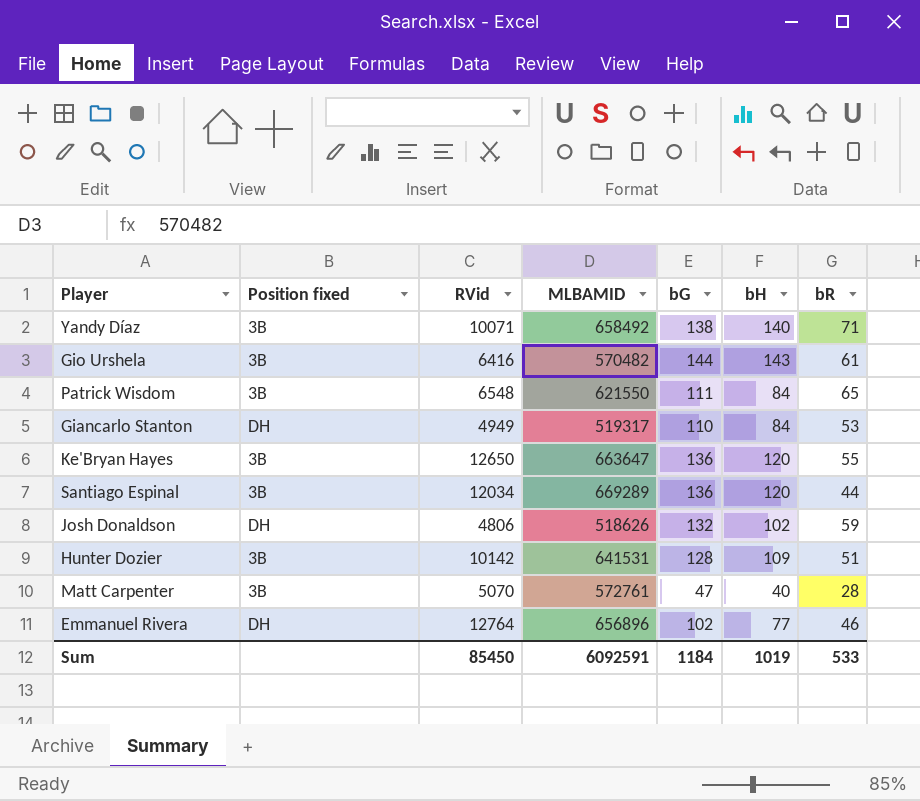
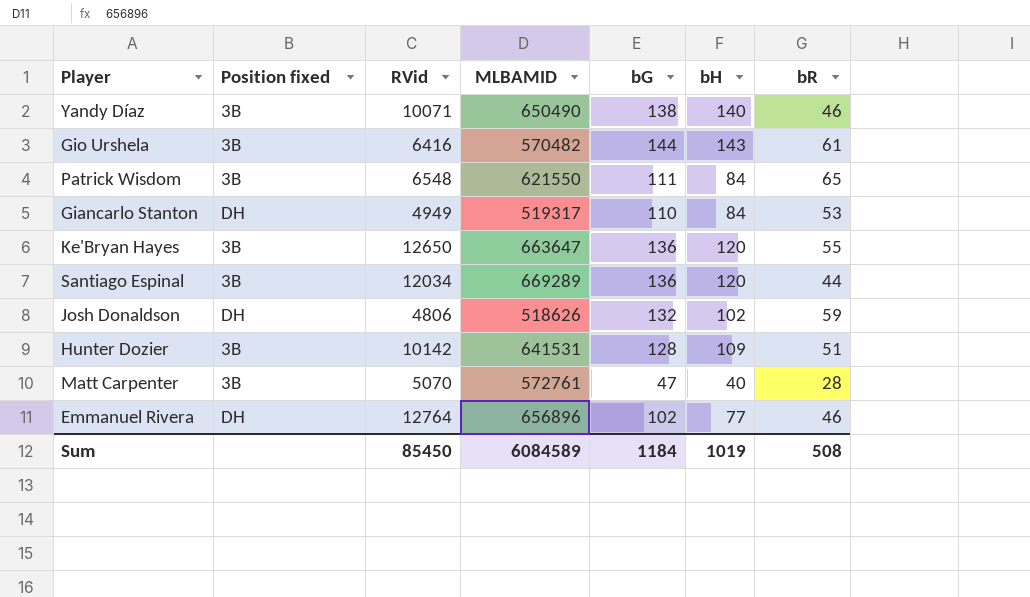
Yandy Díaz | MLBAMID: 658492 -> 650490
Yandy Díaz | bR: 71 -> 46
Sum | MLBAMID: 6092591 -> 6084589
Sum | bR: 533 -> 508

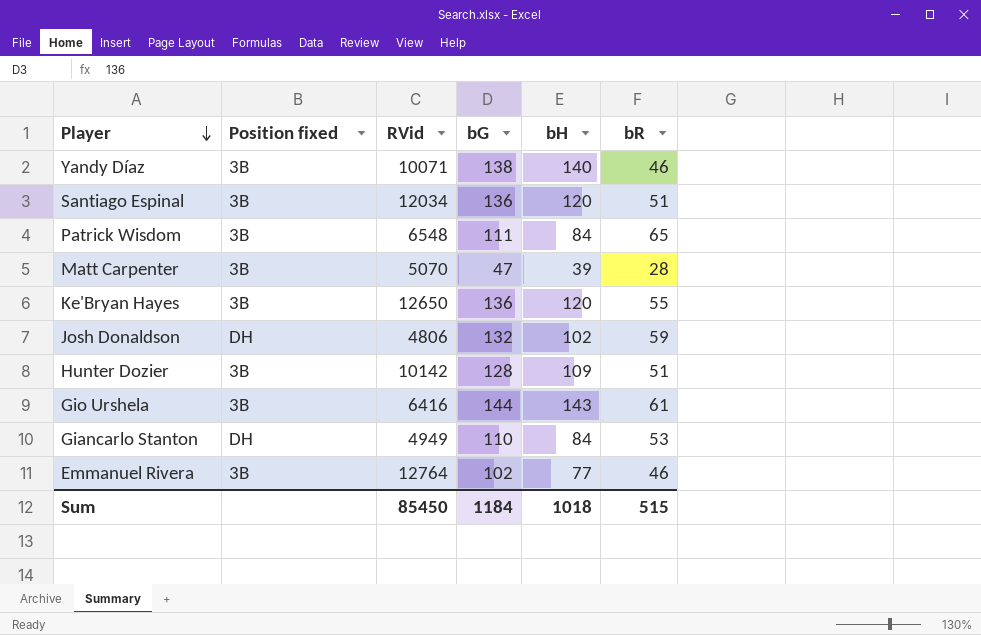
row order: none -> Player descending
column MLBAMID | position: 4 -> none
Santiago Espinal | bR: 44 -> 51
Matt Carpenter | bH: 40 -> 39
Emmanuel Rivera | Position fixed: DH -> 3B
Sum | bH: 1019 -> 1018
Sum | bR: 508 -> 515

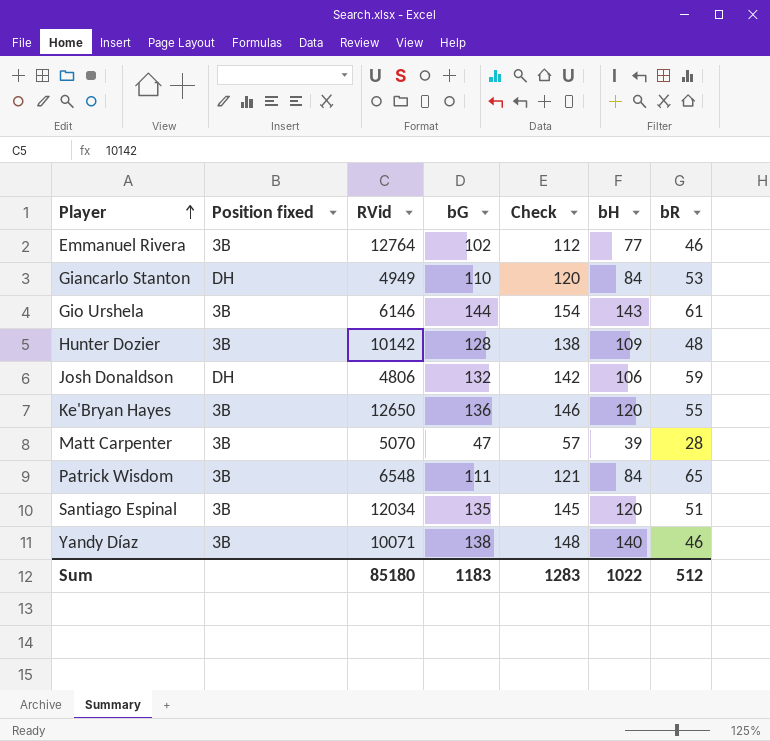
row order: Player descending -> Player ascending
column Check | formula: none -> [bG] + 10
Gio Urshela | RVid: 6416 -> 6146
Hunter Dozier | bR: 51 -> 48
Josh Donaldson | bH: 102 -> 106
Santiago Espinal | bG: 136 -> 135
Sum | RVid: 85450 -> 85180
Sum | bG: 1184 -> 1183
Sum | bH: 1018 -> 1022
Sum | bR: 515 -> 512

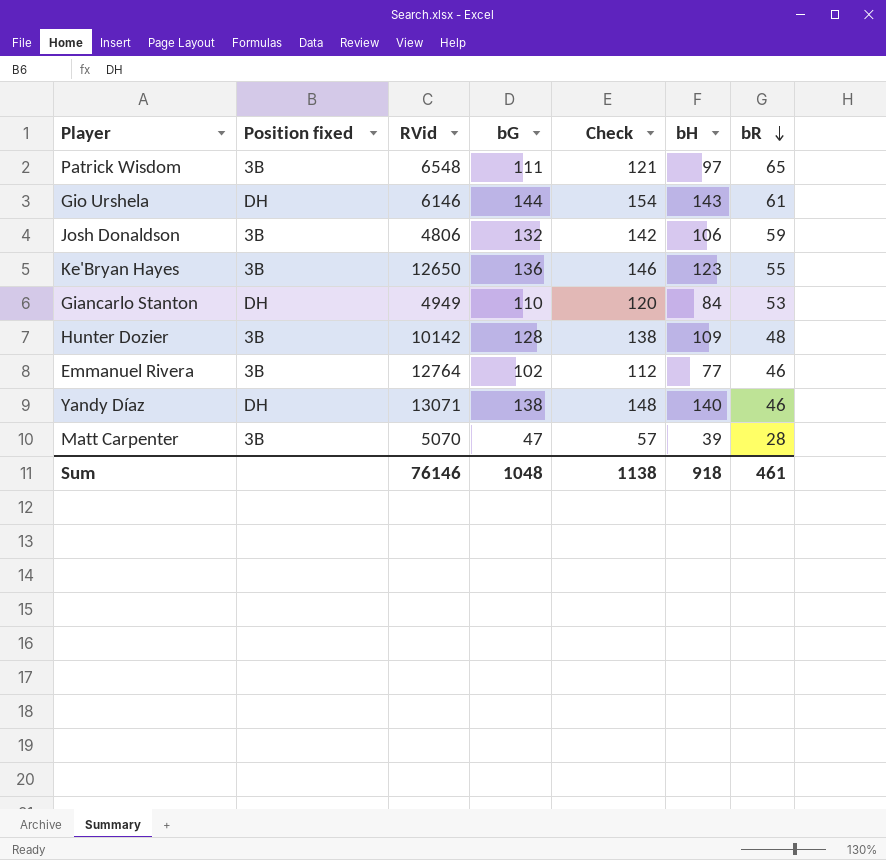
row order: Player ascending -> bR descending
row Santiago Espinal: 3B | 12034 | 135 | 145 | 120 | 51 -> none
Patrick Wisdom | bH: 84 -> 97
Gio Urshela | Position fixed: 3B -> DH
Josh Donaldson | Position fixed: DH -> 3B
Ke'Bryan Hayes | bH: 120 -> 123
Yandy Díaz | Position fixed: 3B -> DH
Yandy Díaz | RVid: 10071 -> 13071
Sum | RVid: 85180 -> 76146
Sum | bG: 1183 -> 1048
Sum | Check: 1283 -> 1138
Sum | bH: 1022 -> 918
Sum | bR: 512 -> 461

